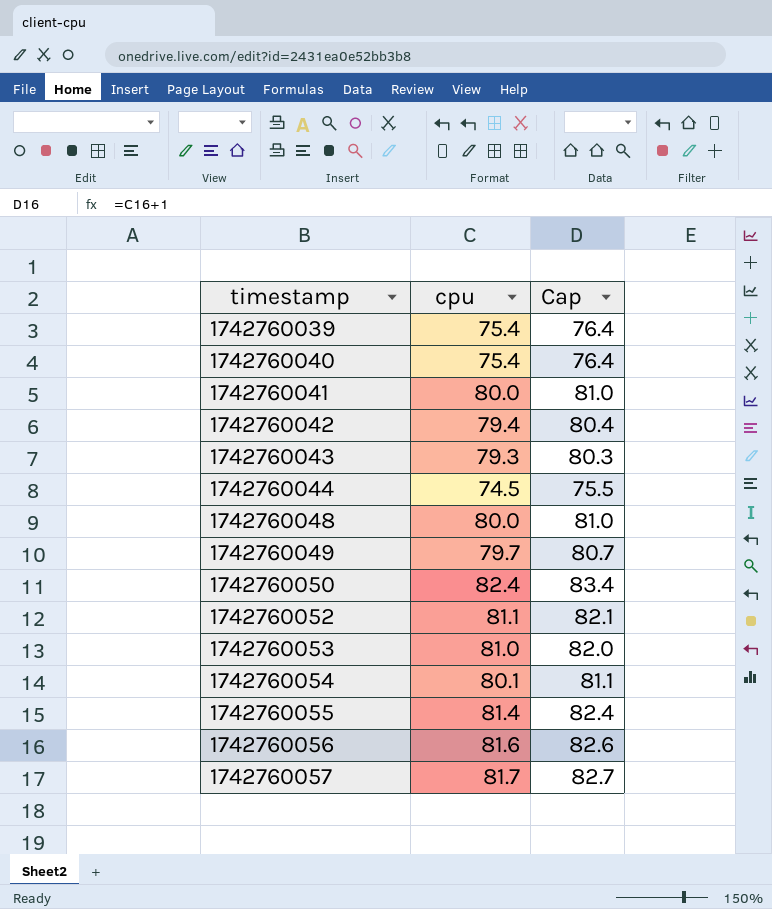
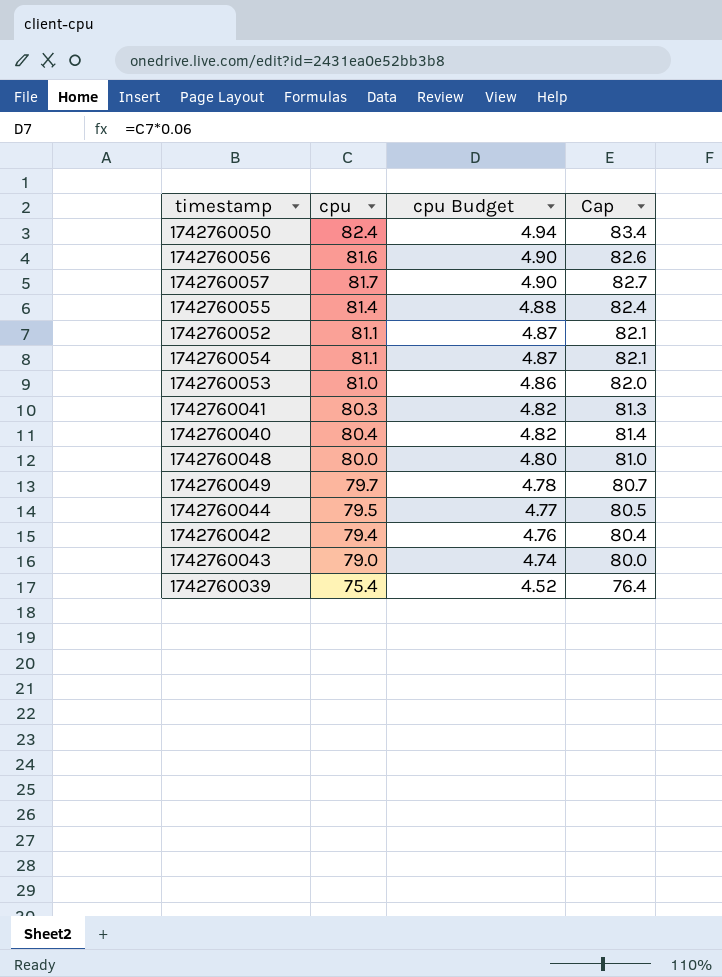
row order: timestamp ascending -> cpu Budget descending
column cpu Budget | formula: none -> [cpu] * 0.06
1742760054 | cpu: 80.1 -> 81.1
1742760054 | Cap: 81.1 -> 82.1
1742760041 | cpu: 80.0 -> 80.3
1742760041 | Cap: 81.0 -> 81.3
1742760040 | cpu: 75.4 -> 80.4
1742760040 | Cap: 76.4 -> 81.4
1742760044 | cpu: 74.5 -> 79.5
1742760044 | Cap: 75.5 -> 80.5
1742760043 | cpu: 79.3 -> 79.0
1742760043 | Cap: 80.3 -> 80.0

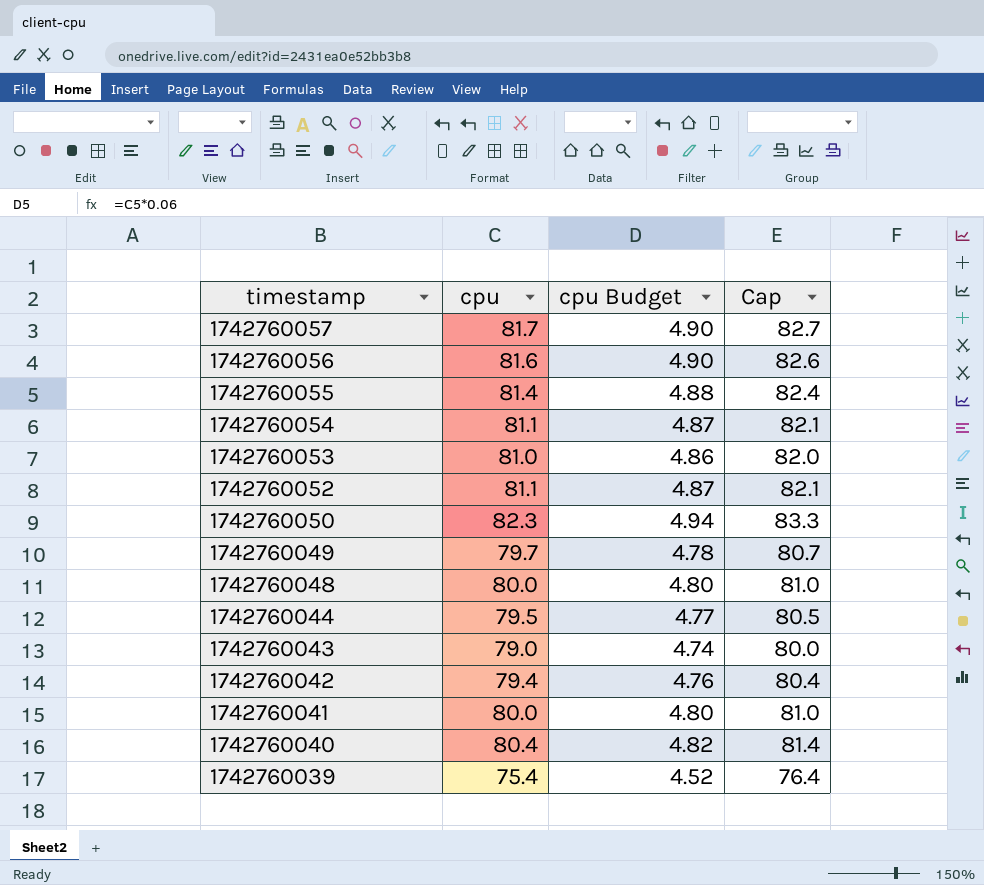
row order: cpu Budget descending -> timestamp descending
1742760050 | cpu: 82.4 -> 82.3
1742760050 | Cap: 83.4 -> 83.3
1742760041 | cpu: 80.3 -> 80.0
1742760041 | cpu Budget: 4.82 -> 4.80
1742760041 | Cap: 81.3 -> 81.0

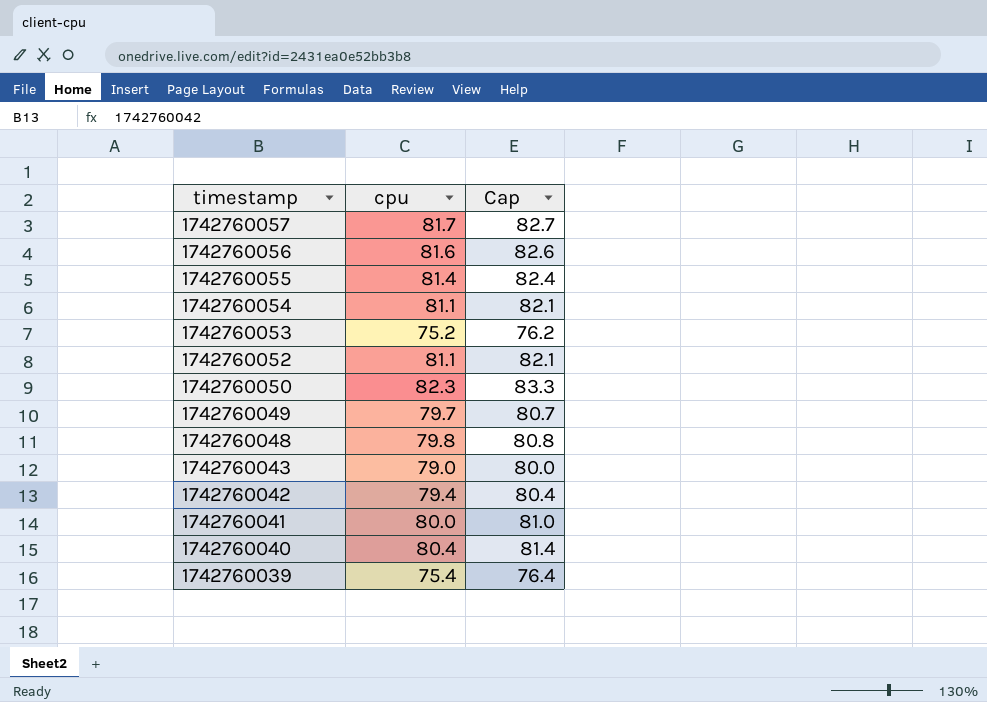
column cpu Budget | formula: [cpu] * 0.06 -> none
row 1742760044: 79.5 | 4.77 | 80.5 -> none
1742760053 | cpu: 81.0 -> 75.2
1742760053 | Cap: 82.0 -> 76.2
1742760048 | cpu: 80.0 -> 79.8
1742760048 | Cap: 81.0 -> 80.8

